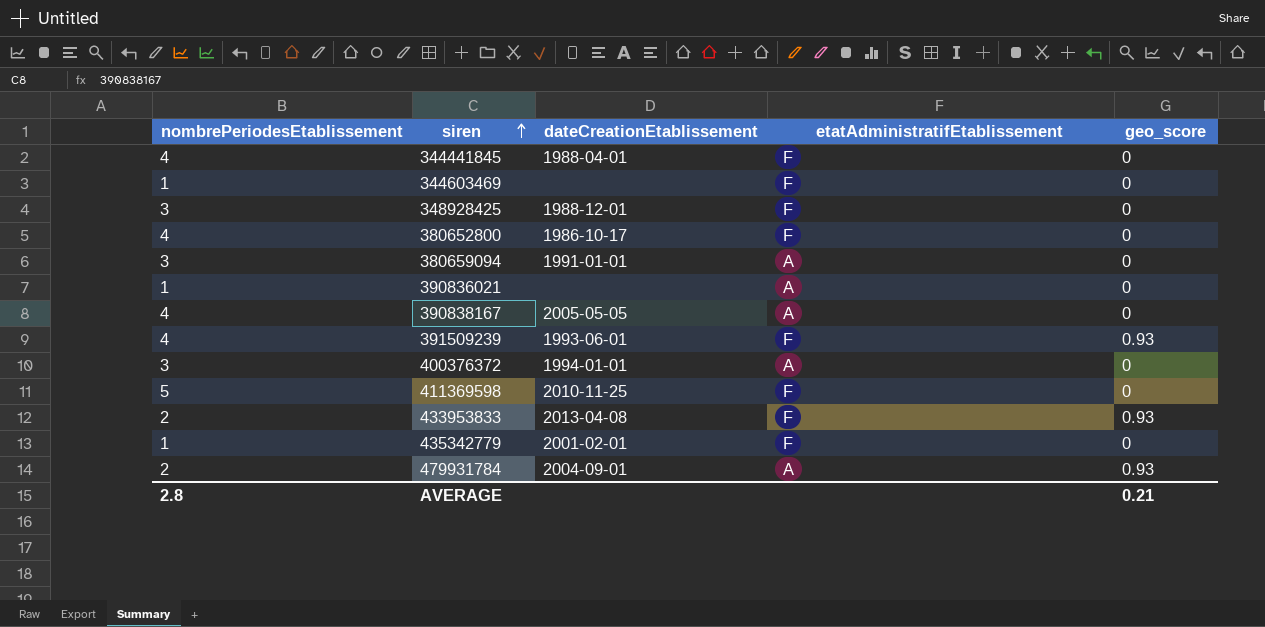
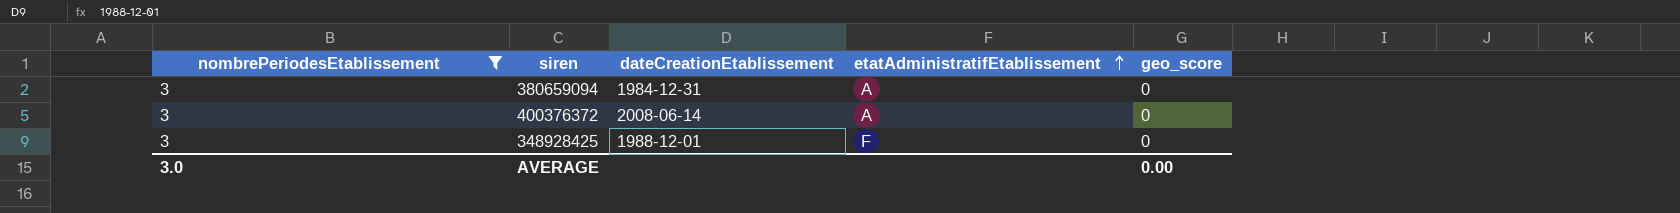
filter: none -> nombrePeriodesEtablissement = 3
row order: siren ascending -> etatAdministratifEtablissement ascending
380659094 | dateCreationEtablissement: 1991-01-01 -> 1984-12-31
400376372 | dateCreationEtablissement: 1994-01-01 -> 2008-06-14
AVERAGE | nombrePeriodesEtablissement: 2.8 -> 3.0
AVERAGE | geo_score: 0.21 -> 0.00

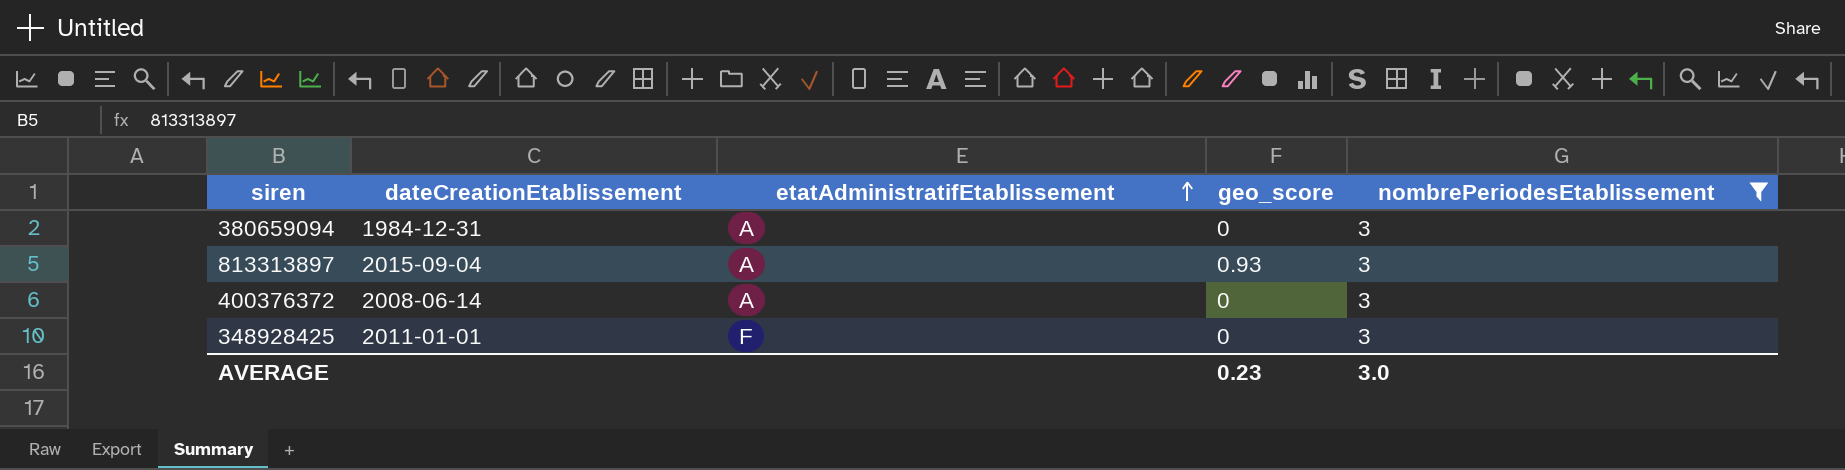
column nombrePeriodesEtablissement | position: 1 -> 5
row 813313897: none -> 2015-09-04 | A | 0.93 | 3
348928425 | dateCreationEtablissement: 1988-12-01 -> 2011-01-01
AVERAGE | geo_score: 0.00 -> 0.23

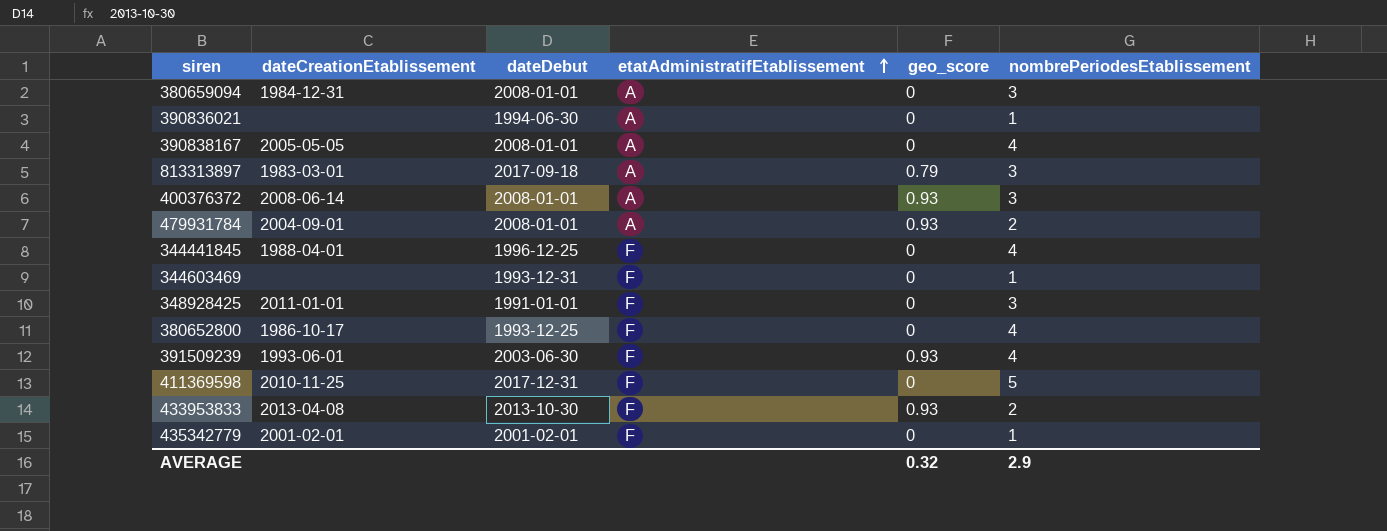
filter: nombrePeriodesEtablissement = 3 -> none
column dateDebut | position: none -> 3
813313897 | dateCreationEtablissement: 2015-09-04 -> 1983-03-01
813313897 | geo_score: 0.93 -> 0.79
400376372 | geo_score: 0 -> 0.93
AVERAGE | geo_score: 0.23 -> 0.32
AVERAGE | nombrePeriodesEtablissement: 3.0 -> 2.9

